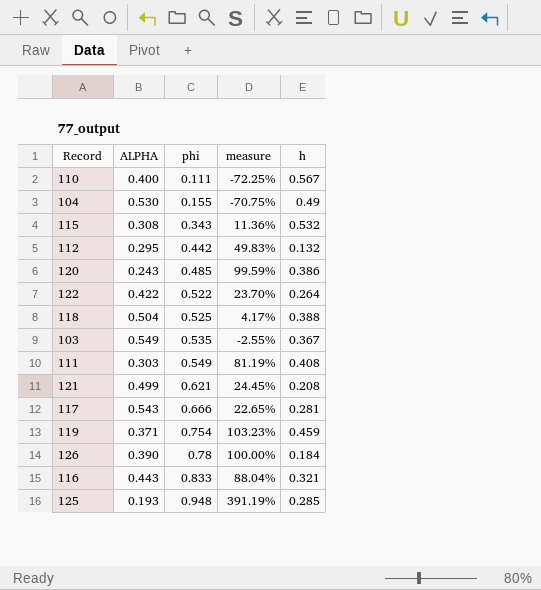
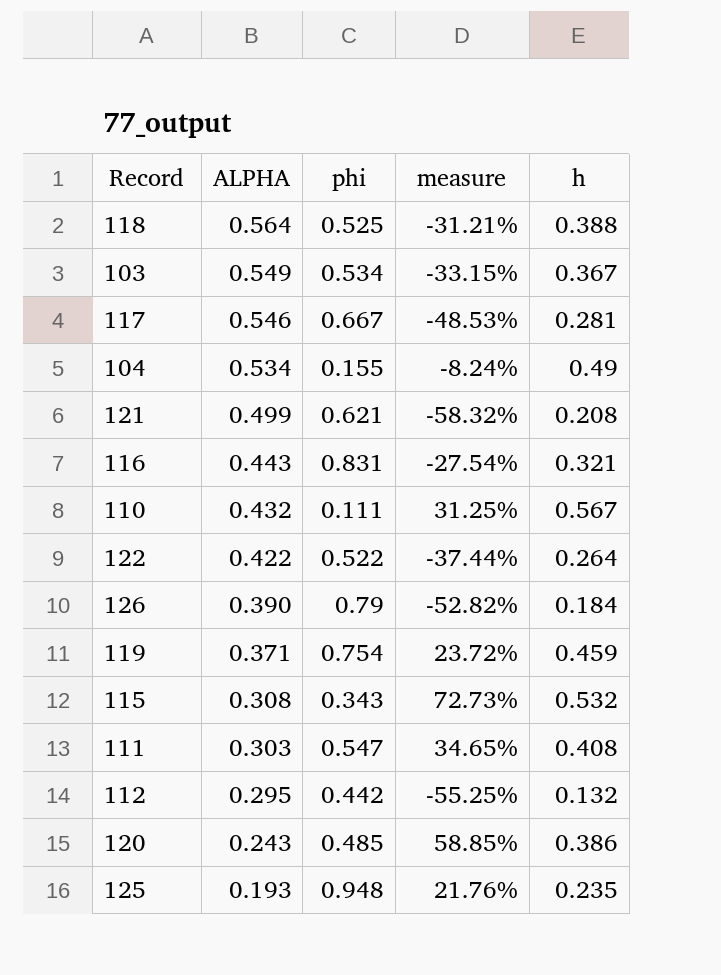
row order: phi ascending -> ALPHA descending
column measure | formula: ([phi] - [ALPHA]) / [ALPHA] -> ([h] - [ALPHA]) / [ALPHA]
118 | ALPHA: 0.504 -> 0.564
103 | phi: 0.535 -> 0.534
117 | ALPHA: 0.543 -> 0.546
117 | phi: 0.666 -> 0.667
104 | ALPHA: 0.530 -> 0.534
116 | phi: 0.833 -> 0.831
110 | ALPHA: 0.400 -> 0.432
126 | phi: 0.78 -> 0.79
111 | phi: 0.549 -> 0.547
125 | h: 0.285 -> 0.235

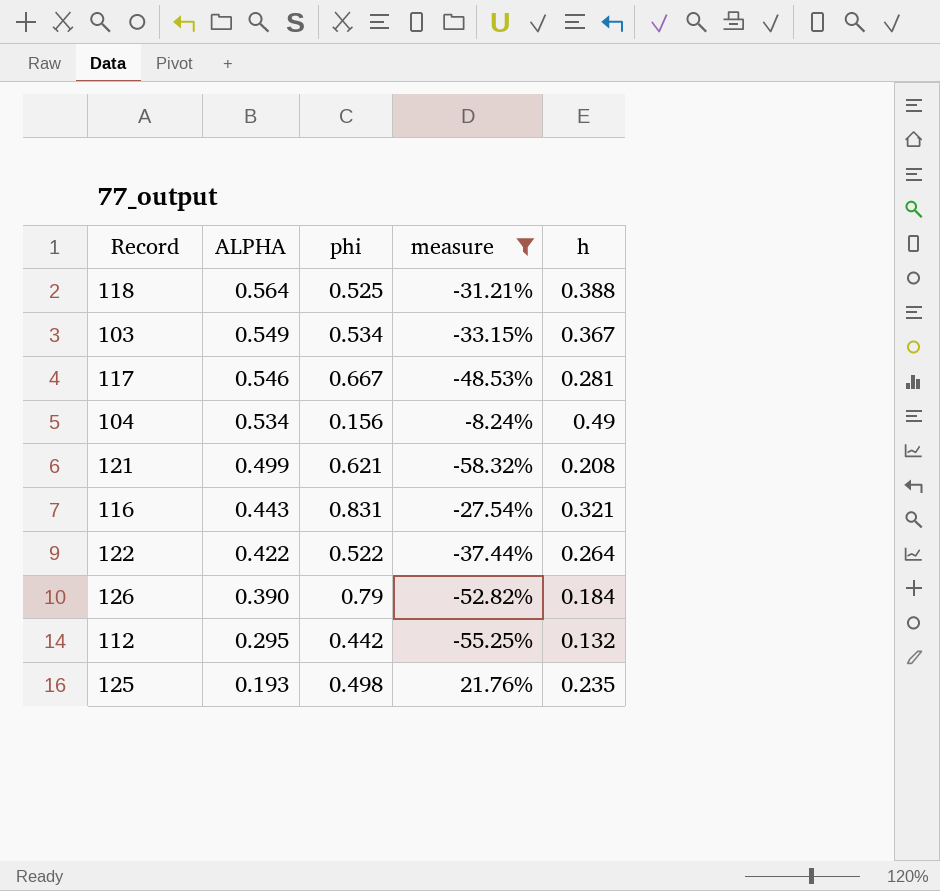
filter: none -> measure <= 21.76%
104 | phi: 0.155 -> 0.156
125 | phi: 0.948 -> 0.498

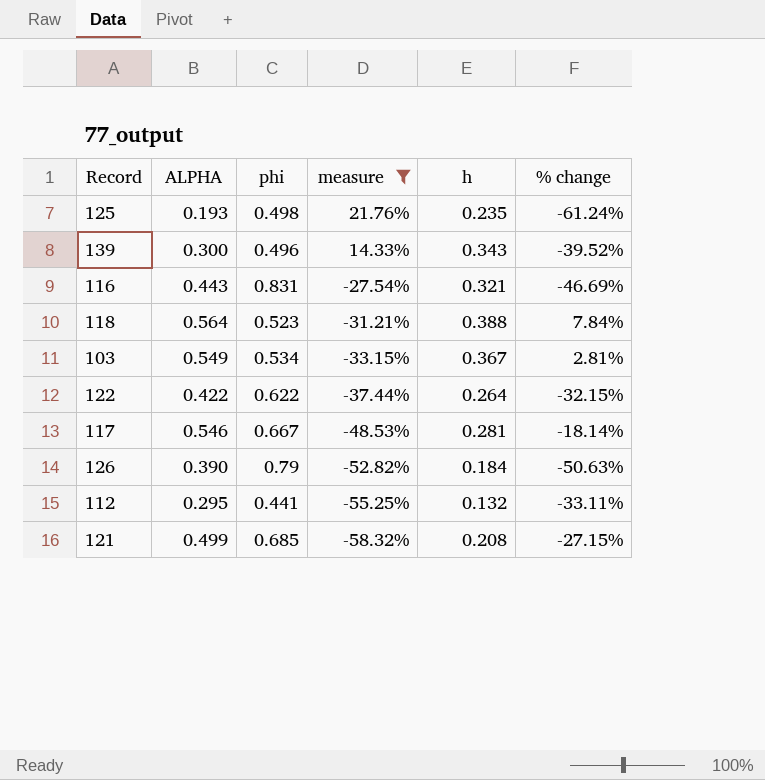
row order: ALPHA descending -> measure descending
column % change | formula: none -> ([ALPHA] - [phi]) / [phi]
row 104: 0.534 | 0.156 | -8.24% | 0.49 -> none
row 139: none -> 0.300 | 0.496 | 14.33% | 0.343 | -39.52%
118 | phi: 0.525 -> 0.523
122 | phi: 0.522 -> 0.622
112 | phi: 0.442 -> 0.441
121 | phi: 0.621 -> 0.685

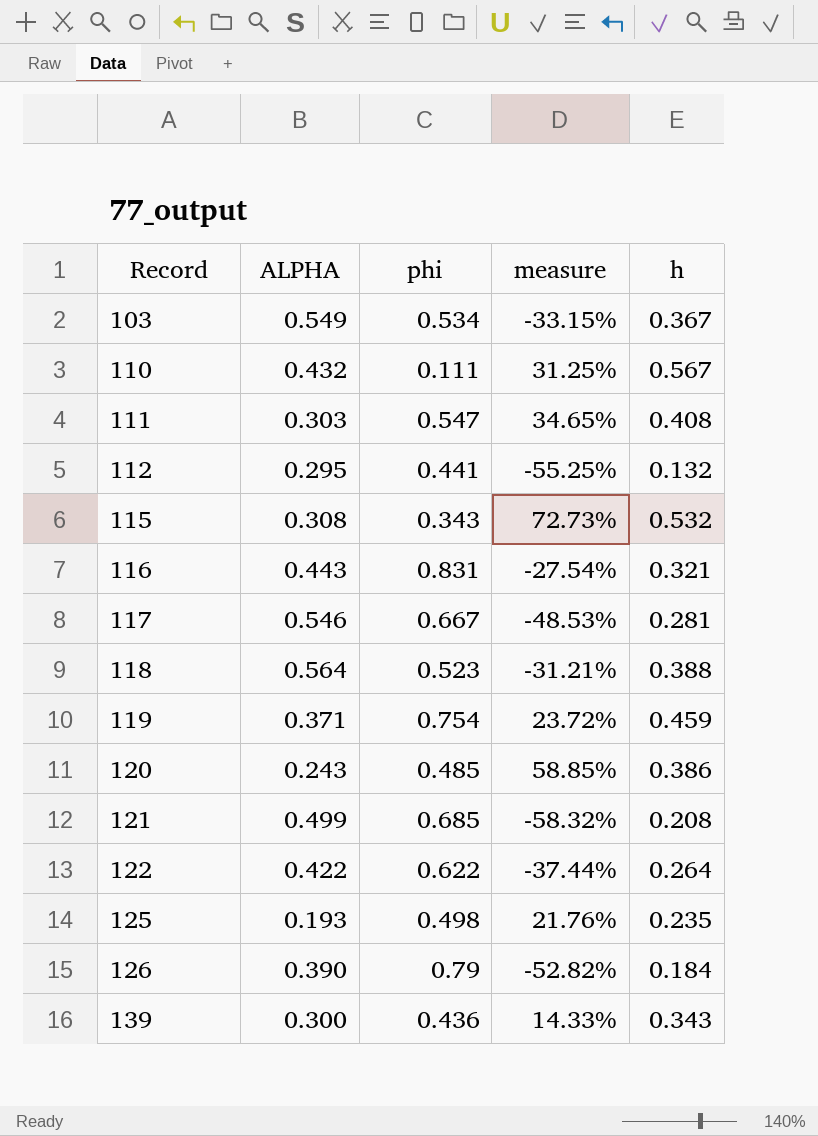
filter: measure <= 21.76% -> none
row order: measure descending -> Record ascending
column % change | formula: ([ALPHA] - [phi]) / [phi] -> none
139 | phi: 0.496 -> 0.436

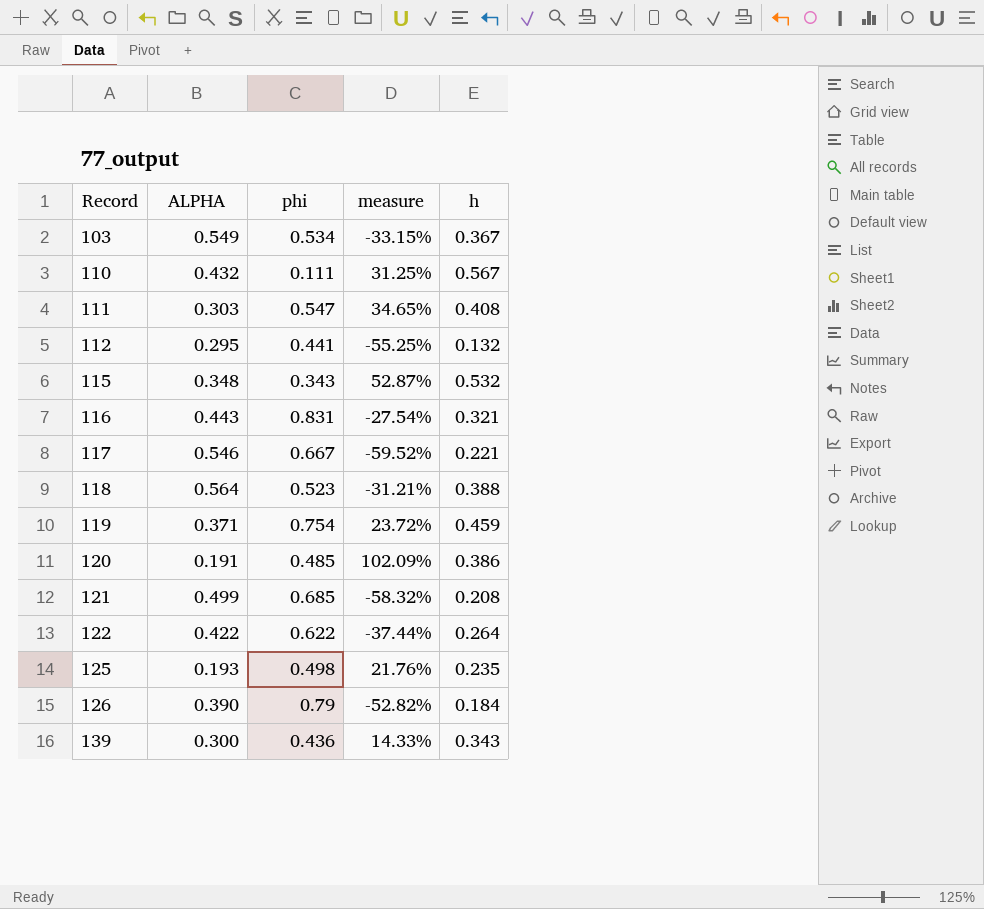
115 | ALPHA: 0.308 -> 0.348
115 | measure: 72.73% -> 52.87%
117 | measure: -48.53% -> -59.52%
117 | h: 0.281 -> 0.221
120 | ALPHA: 0.243 -> 0.191
120 | measure: 58.85% -> 102.09%

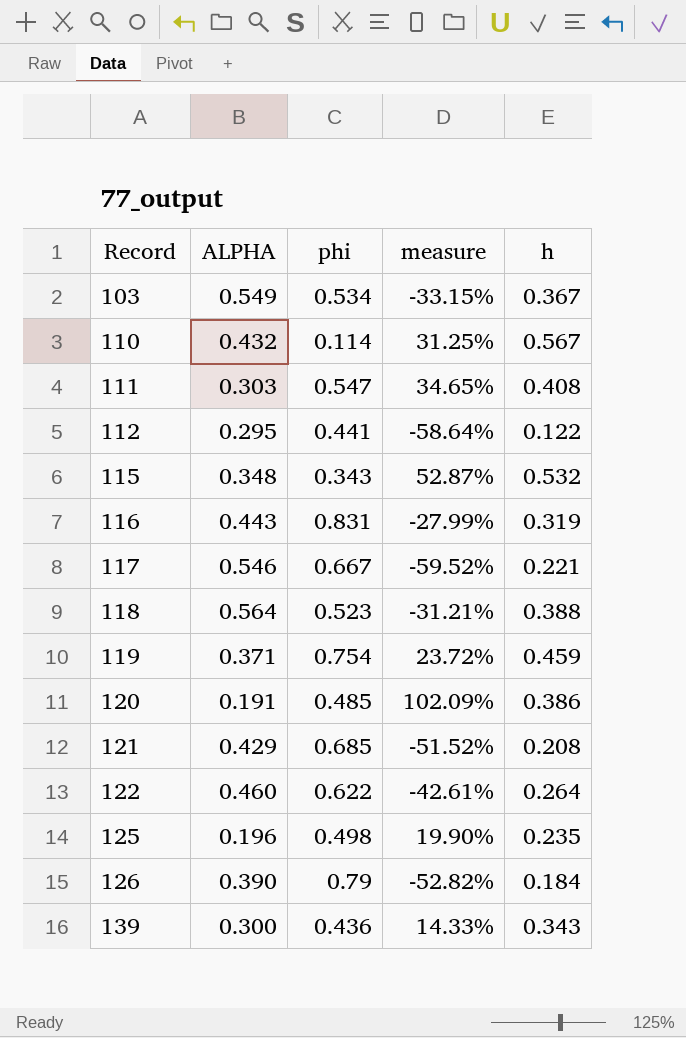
110 | phi: 0.111 -> 0.114
112 | measure: -55.25% -> -58.64%
112 | h: 0.132 -> 0.122
116 | measure: -27.54% -> -27.99%
116 | h: 0.321 -> 0.319
121 | ALPHA: 0.499 -> 0.429
121 | measure: -58.32% -> -51.52%
122 | ALPHA: 0.422 -> 0.460
122 | measure: -37.44% -> -42.61%
125 | ALPHA: 0.193 -> 0.196
125 | measure: 21.76% -> 19.90%

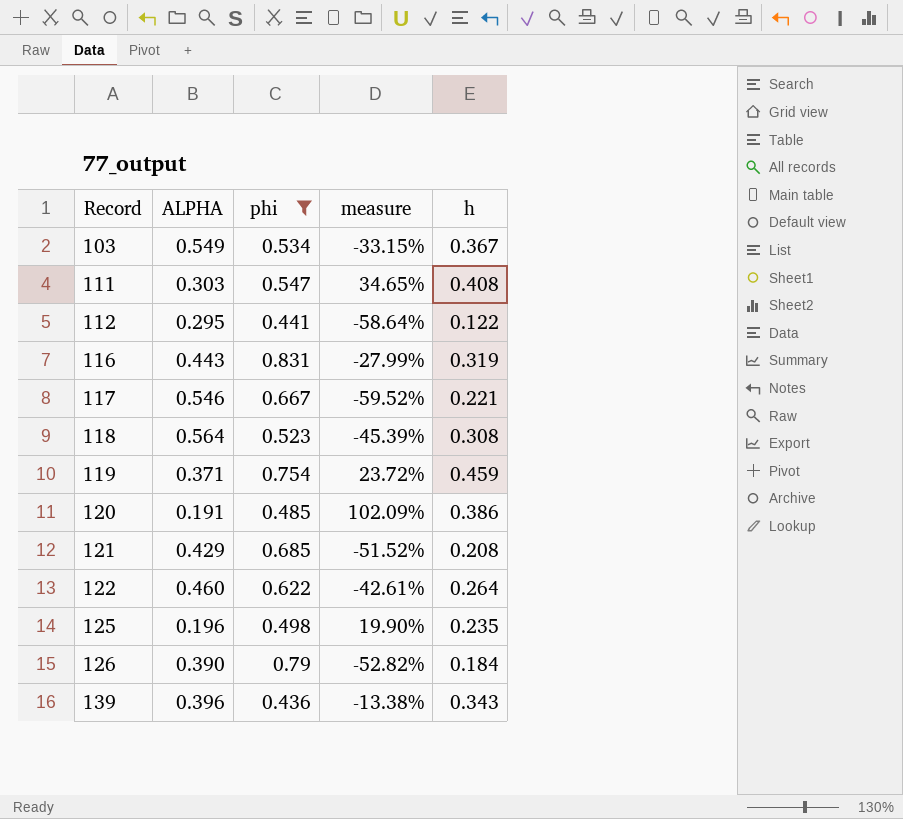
filter: none -> phi >= 0.436
118 | measure: -31.21% -> -45.39%
118 | h: 0.388 -> 0.308
139 | ALPHA: 0.300 -> 0.396
139 | measure: 14.33% -> -13.38%

